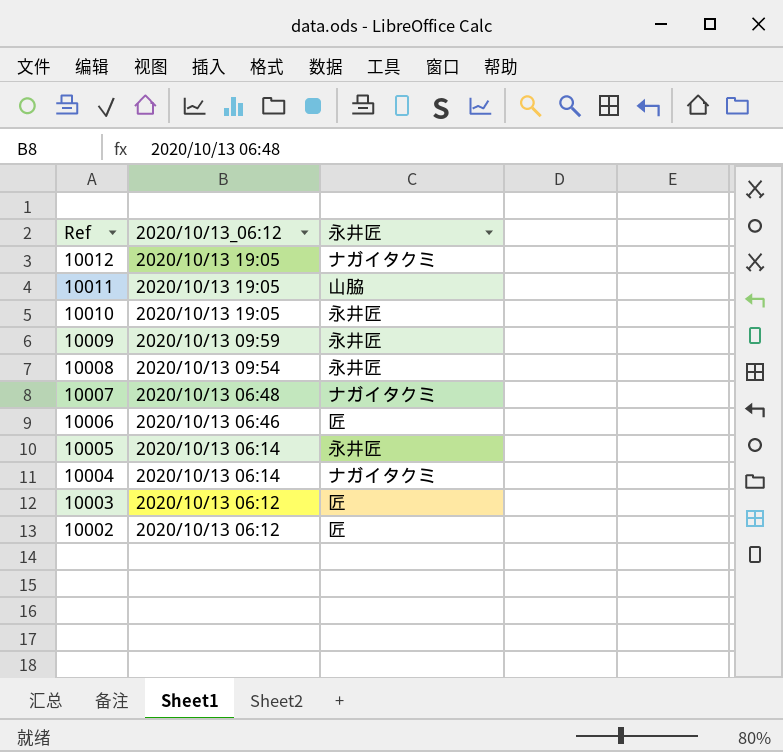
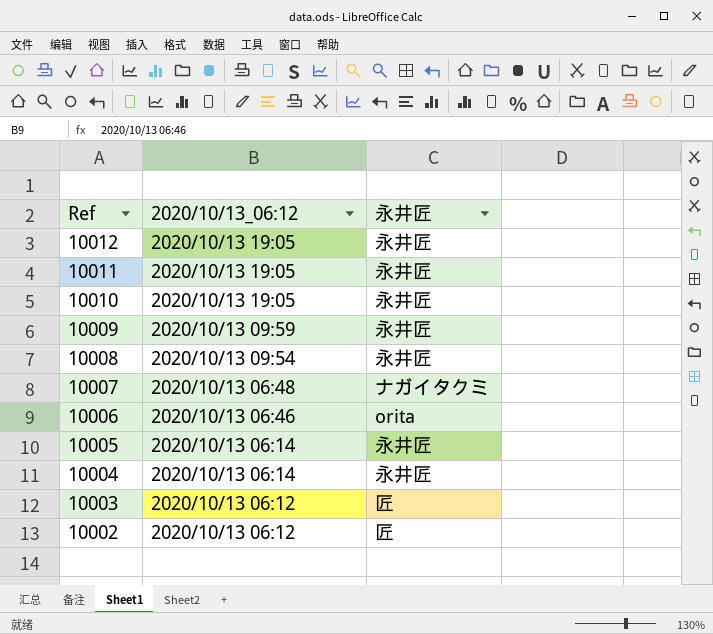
10012 | 永井匠: ナガイタクミ -> 永井匠
10011 | 永井匠: 山脇 -> 永井匠
10006 | 永井匠: 匠 -> orita
10004 | 永井匠: ナガイタクミ -> 永井匠

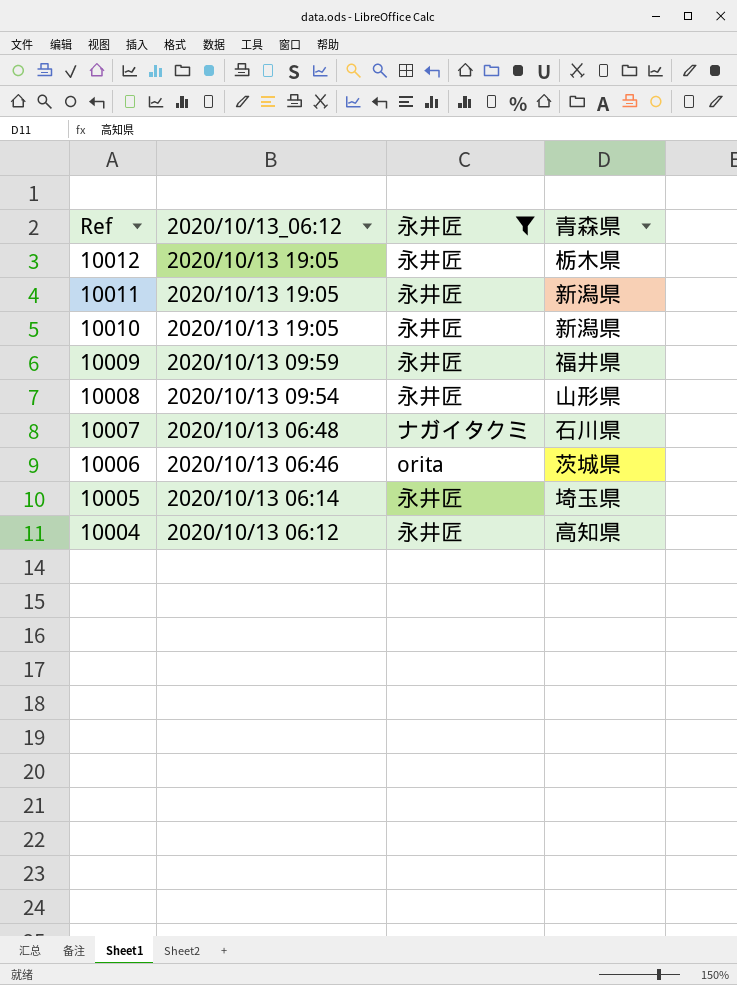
filter: none -> 永井匠 != 匠
column 青森県 | position: none -> 4
10004 | 2020/10/13_06:12: 2020/10/13 06:14 -> 2020/10/13 06:12

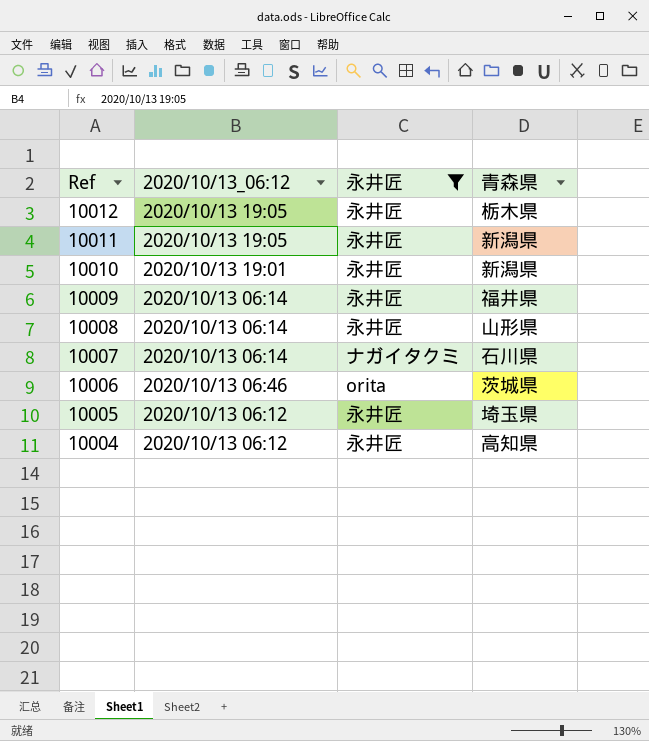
10010 | 2020/10/13_06:12: 2020/10/13 19:05 -> 2020/10/13 19:01
10009 | 2020/10/13_06:12: 2020/10/13 09:59 -> 2020/10/13 06:14
10008 | 2020/10/13_06:12: 2020/10/13 09:54 -> 2020/10/13 06:14
10007 | 2020/10/13_06:12: 2020/10/13 06:48 -> 2020/10/13 06:14
10005 | 2020/10/13_06:12: 2020/10/13 06:14 -> 2020/10/13 06:12

